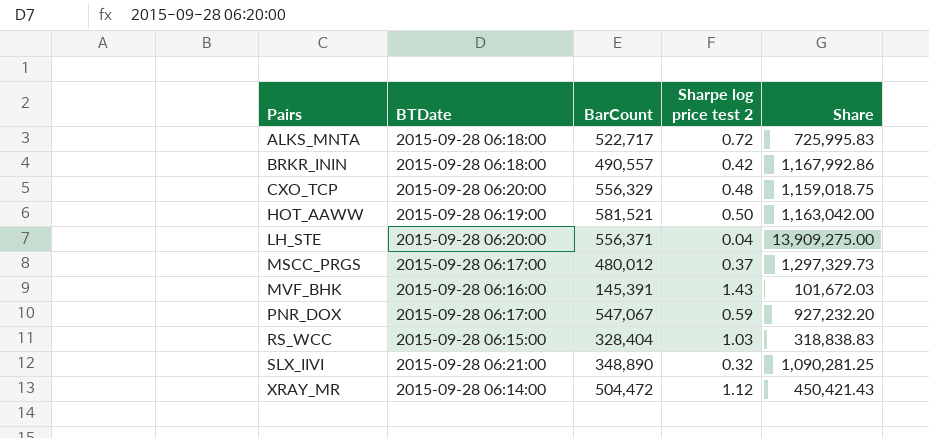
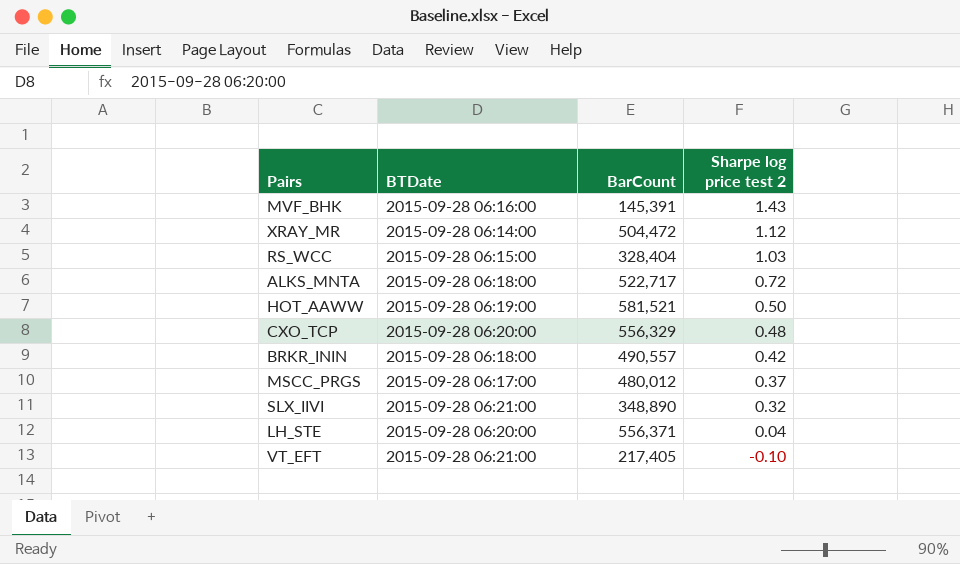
row order: Pairs ascending -> Sharpe log price test 2 descending
column Share | formula: [BarCount] / [Sharpe log price test 2] -> none
row PNR_DOX: 2015-09-28 06:17:00 | 547,067 | 0.59 | 927,232.20 -> none
row VT_EFT: none -> 2015-09-28 06:21:00 | 217,405 | -0.10

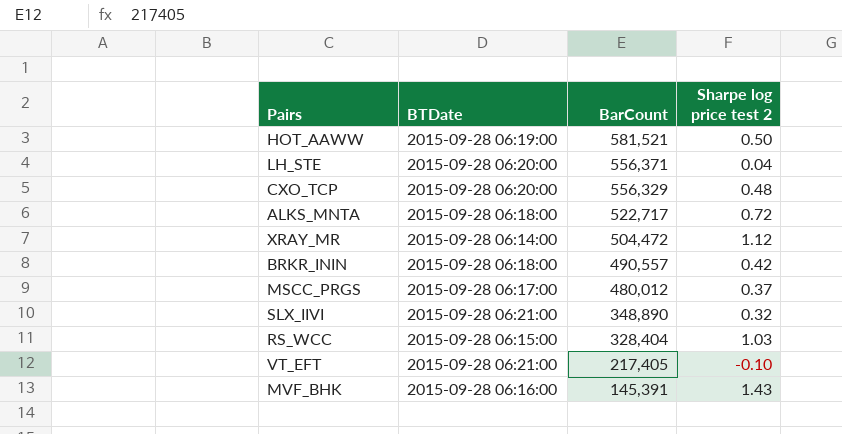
row order: Sharpe log price test 2 descending -> BarCount descending

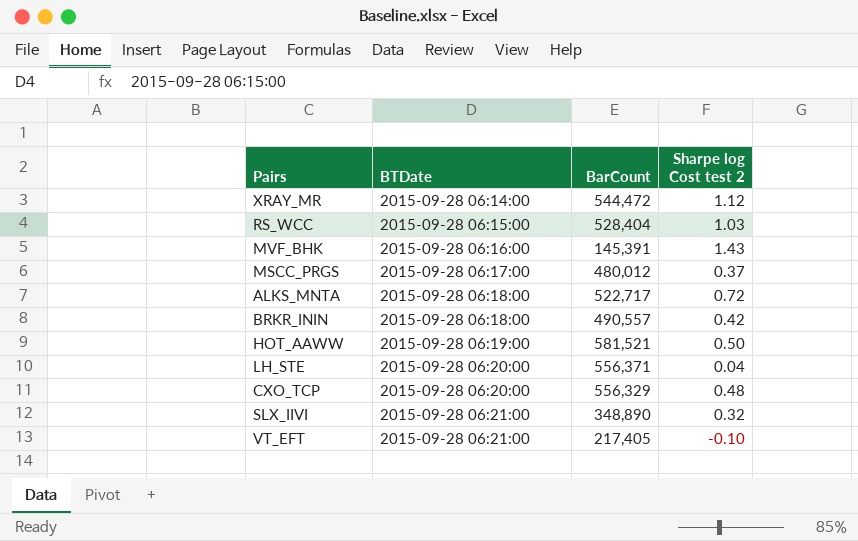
row order: BarCount descending -> BTDate ascending
column name: Sharpe log price test 2 -> Sharpe log Cost test 2
XRAY_MR | BarCount: 504,472 -> 544,472
RS_WCC | BarCount: 328,404 -> 528,404

